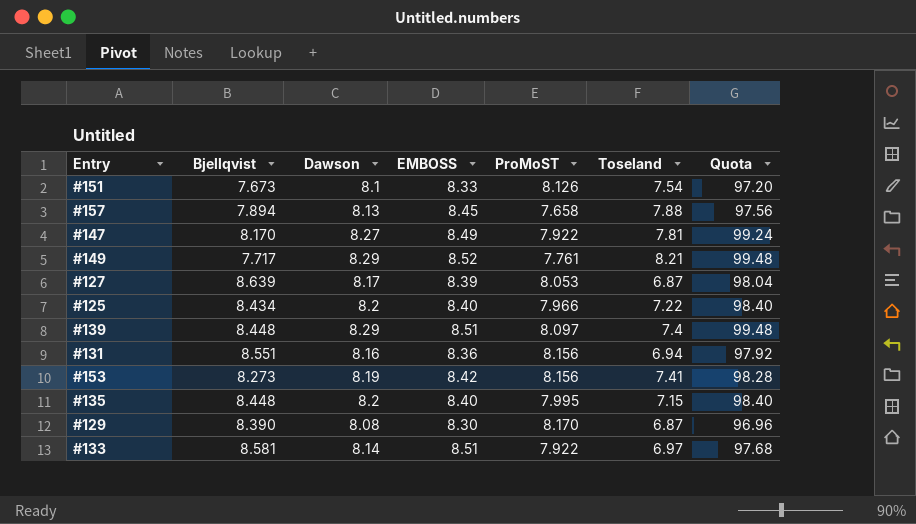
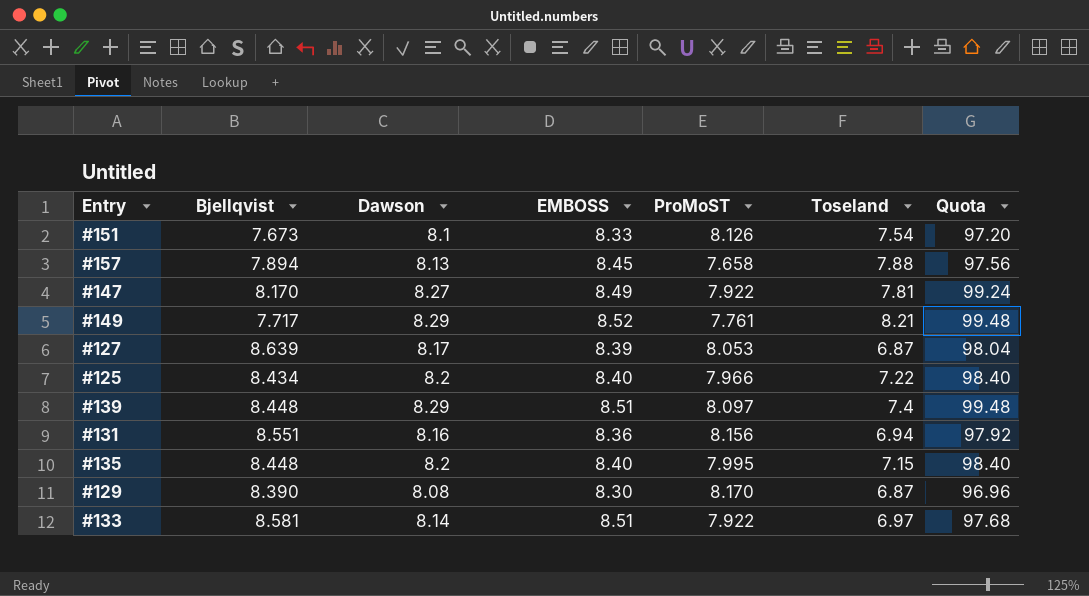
row #153: 8.273 | 8.19 | 8.42 | 8.156 | 7.41 | 98.28 -> none

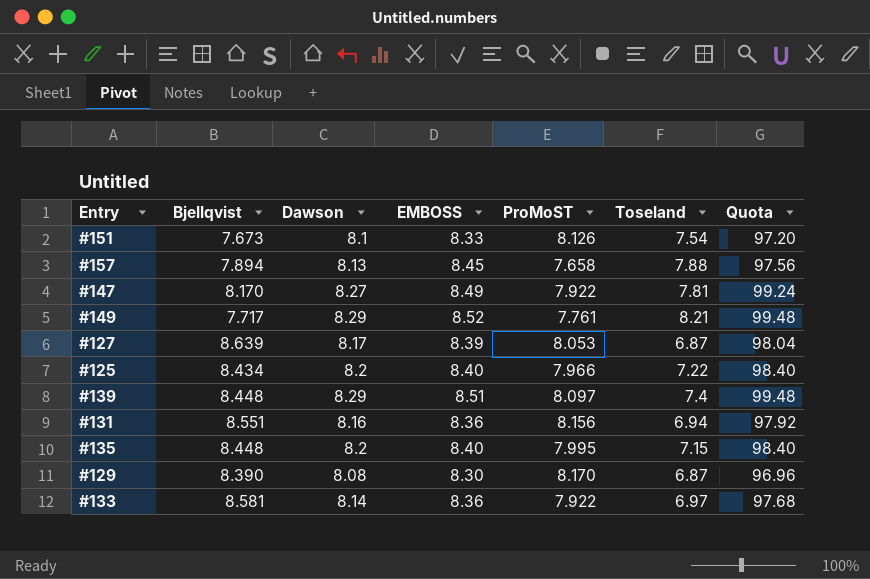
#133 | EMBOSS: 8.51 -> 8.36

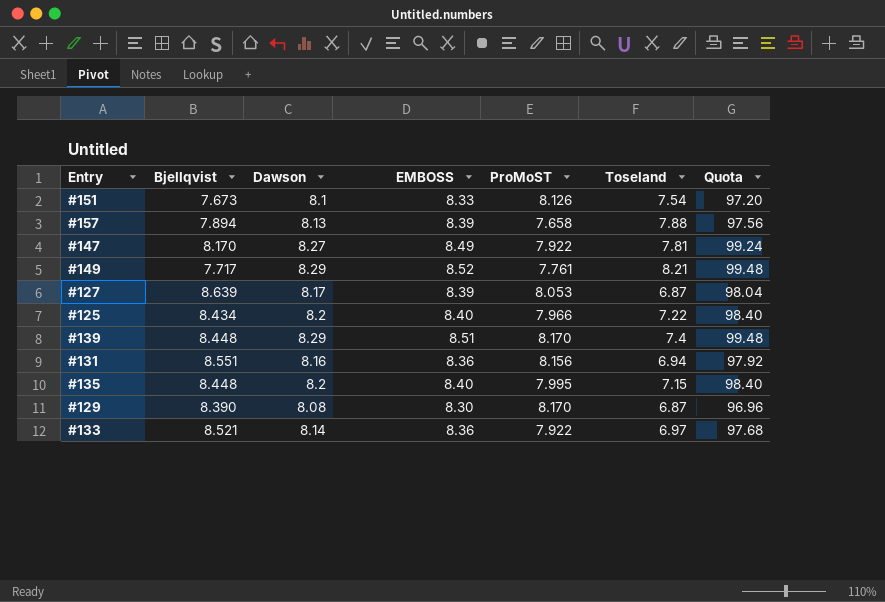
#157 | EMBOSS: 8.45 -> 8.39
#139 | ProMoST: 8.097 -> 8.170
#133 | Bjellqvist: 8.581 -> 8.521

